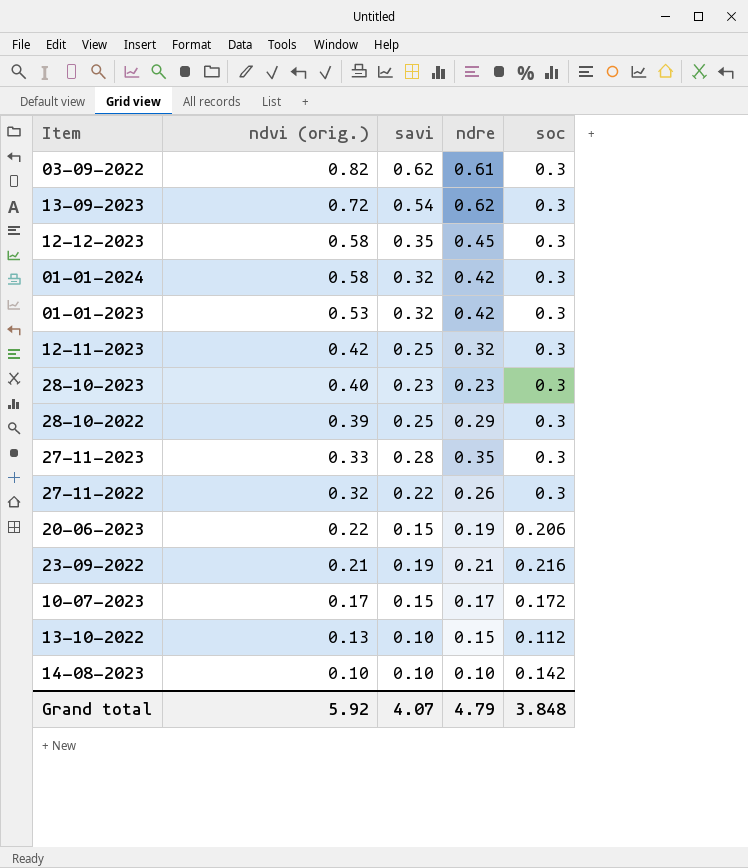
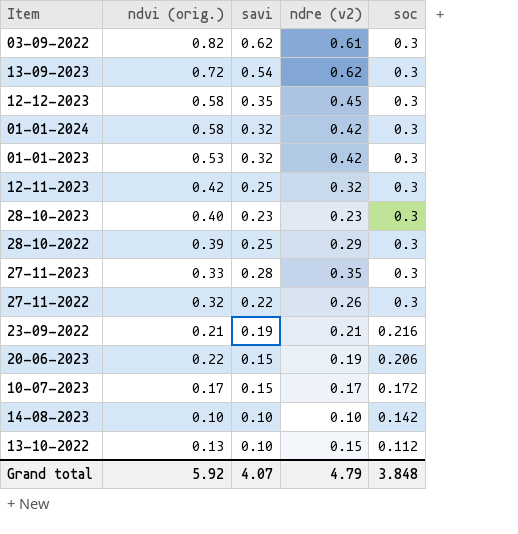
row order: ndvi (orig.) descending -> soc descending
column name: ndre -> ndre (v2)

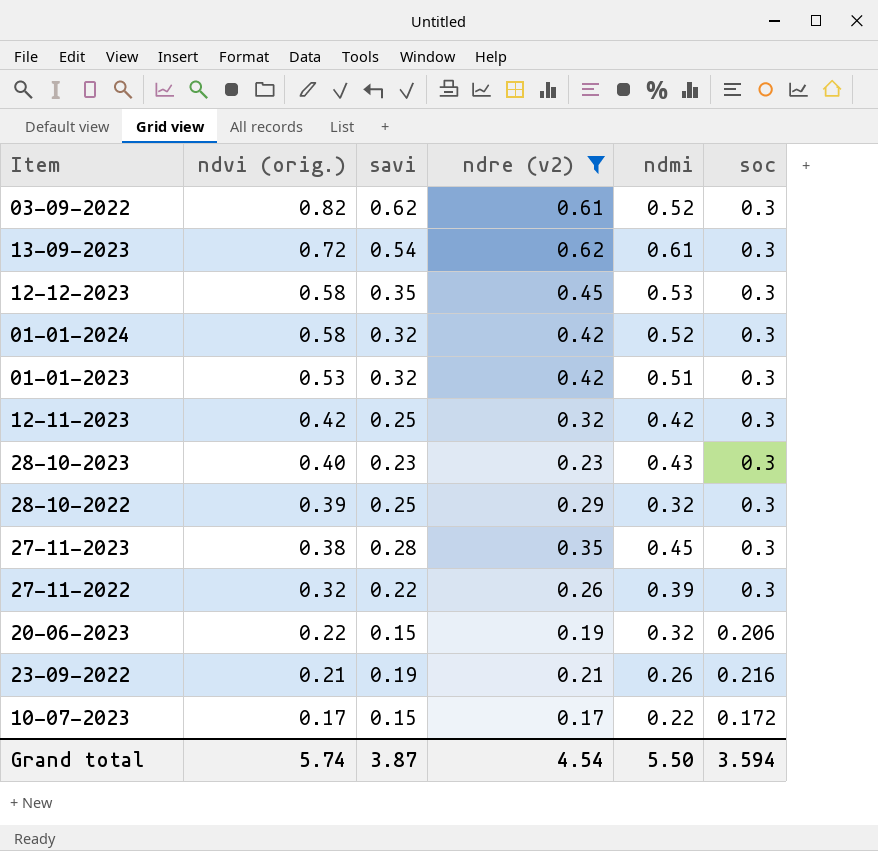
filter: none -> ndre (v2) >= 0.17
row order: soc descending -> ndvi (orig.) descending
column ndmi | position: none -> 5
27-11-2023 | ndvi (orig.): 0.33 -> 0.38
Grand total | ndvi (orig.): 5.92 -> 5.74
Grand total | savi: 4.07 -> 3.87
Grand total | ndre (v2): 4.79 -> 4.54
Grand total | soc: 3.848 -> 3.594

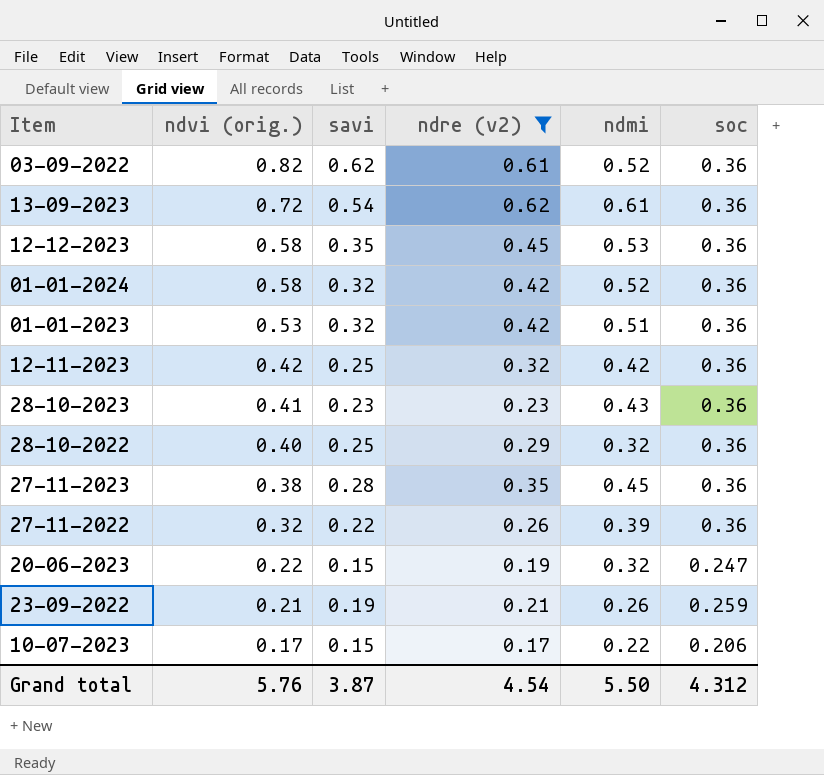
03-09-2022 | soc: 0.3 -> 0.36
13-09-2023 | soc: 0.3 -> 0.36
12-12-2023 | soc: 0.3 -> 0.36
01-01-2024 | soc: 0.3 -> 0.36
01-01-2023 | soc: 0.3 -> 0.36
12-11-2023 | soc: 0.3 -> 0.36
28-10-2023 | ndvi (orig.): 0.40 -> 0.41
28-10-2023 | soc: 0.3 -> 0.36
28-10-2022 | ndvi (orig.): 0.39 -> 0.40
28-10-2022 | soc: 0.3 -> 0.36
27-11-2023 | soc: 0.3 -> 0.36
27-11-2022 | soc: 0.3 -> 0.36
20-06-2023 | soc: 0.206 -> 0.247
23-09-2022 | soc: 0.216 -> 0.259
10-07-2023 | soc: 0.172 -> 0.206
Grand total | ndvi (orig.): 5.74 -> 5.76
Grand total | soc: 3.594 -> 4.312

